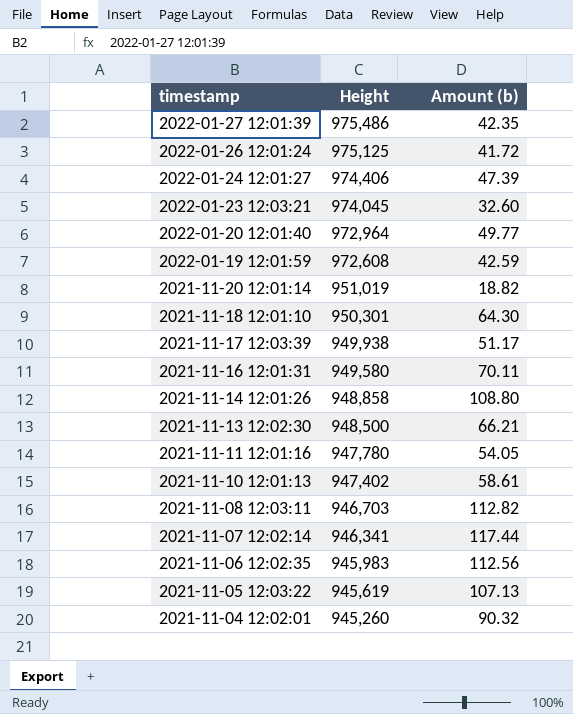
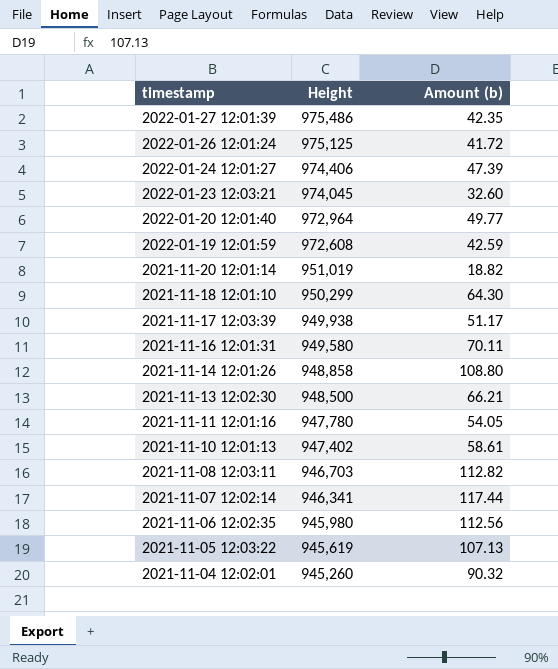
2021-11-18 12:01:10 | Height: 950,301 -> 950,299
2021-11-06 12:02:35 | Height: 945,983 -> 945,980

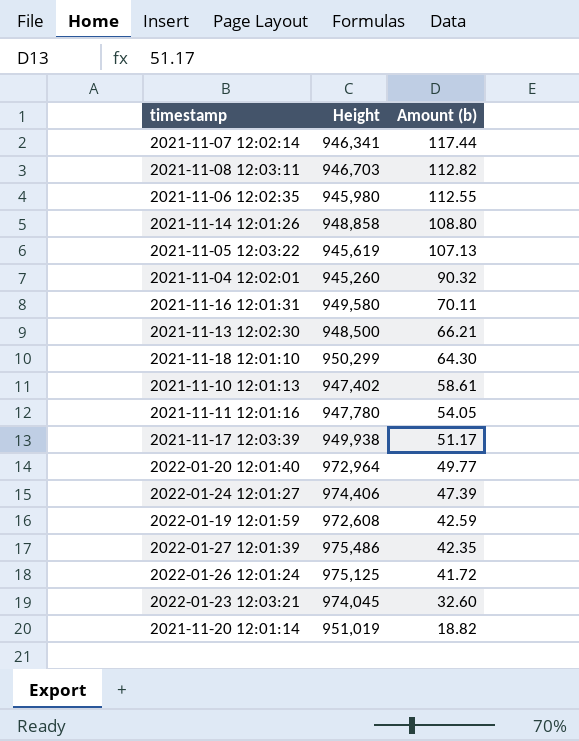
row order: timestamp descending -> Amount (b) descending
2021-11-06 12:02:35 | Amount (b): 112.56 -> 112.55

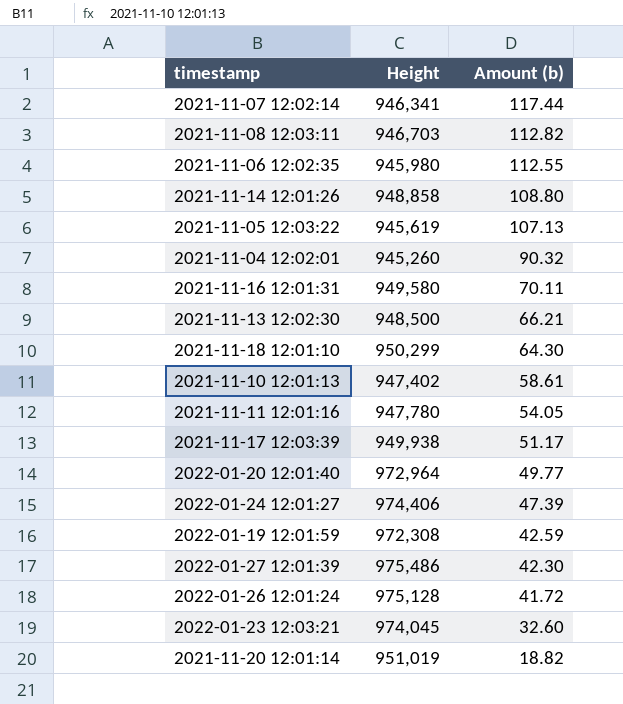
2022-01-19 12:01:59 | Height: 972,608 -> 972,308
2022-01-27 12:01:39 | Amount (b): 42.35 -> 42.30
2022-01-26 12:01:24 | Height: 975,125 -> 975,128

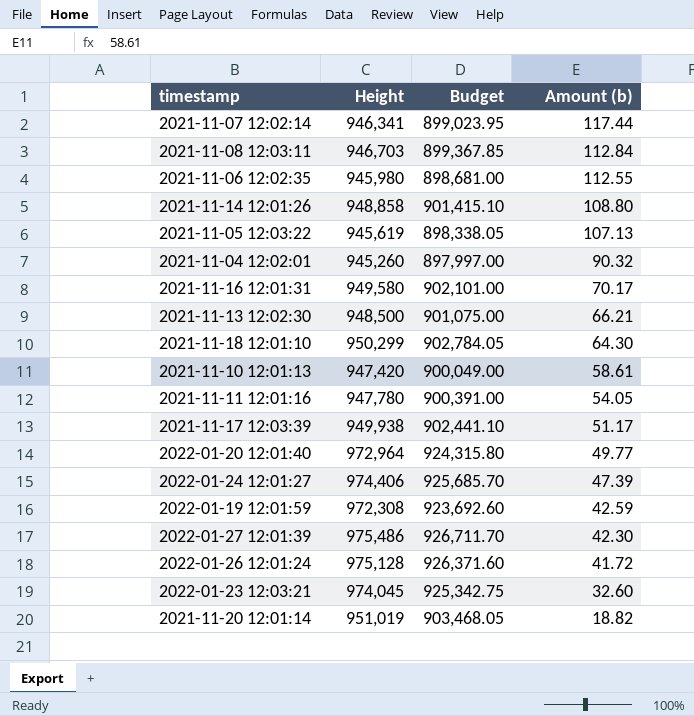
column Budget | formula: none -> [Height] * 0.95
2021-11-08 12:03:11 | Amount (b): 112.82 -> 112.84
2021-11-16 12:01:31 | Amount (b): 70.11 -> 70.17
2021-11-10 12:01:13 | Height: 947,402 -> 947,420

